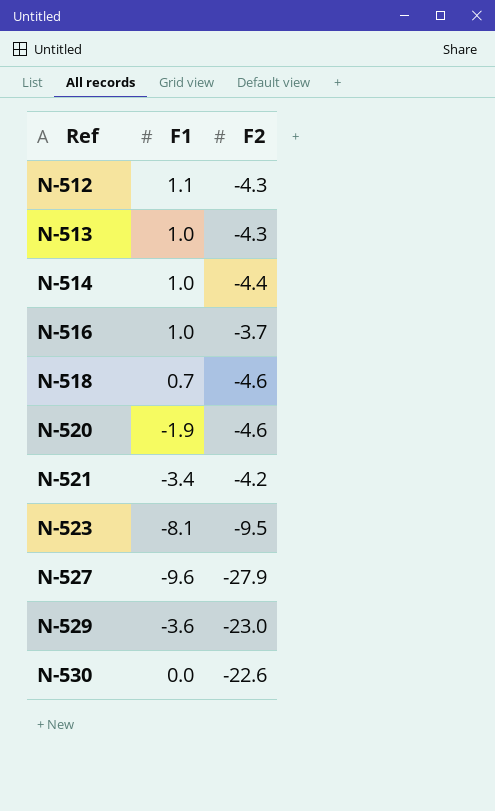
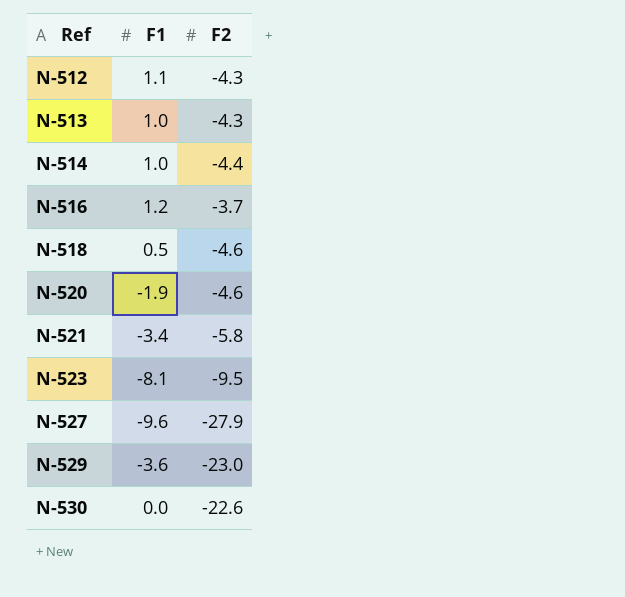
N-516 | F1: 1.0 -> 1.2
N-518 | F1: 0.7 -> 0.5
N-521 | F2: -4.2 -> -5.8

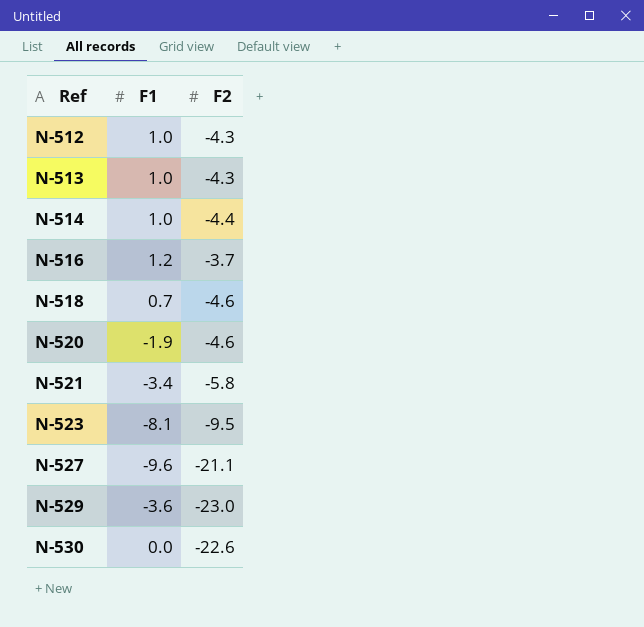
N-512 | F1: 1.1 -> 1.0
N-518 | F1: 0.5 -> 0.7
N-527 | F2: -27.9 -> -21.1

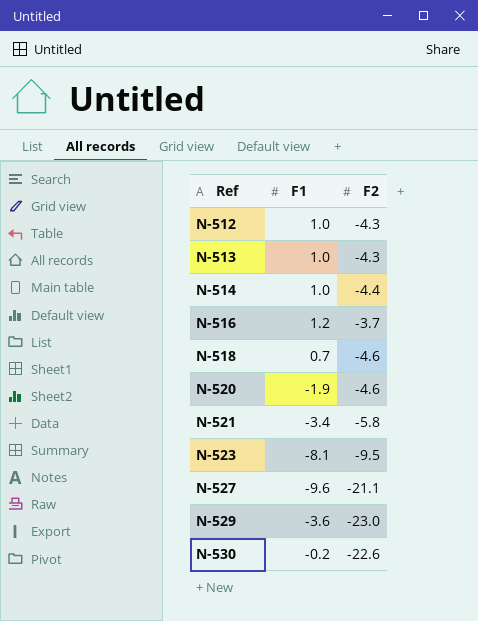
N-530 | F1: 0.0 -> -0.2

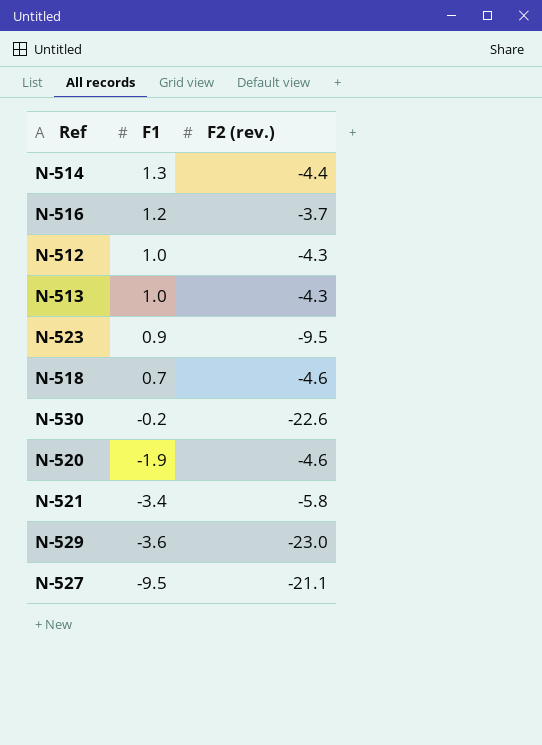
row order: Ref ascending -> F1 descending
column name: F2 -> F2 (rev.)
N-514 | F1: 1.0 -> 1.3
N-523 | F1: -8.1 -> 0.9
N-527 | F1: -9.6 -> -9.5

